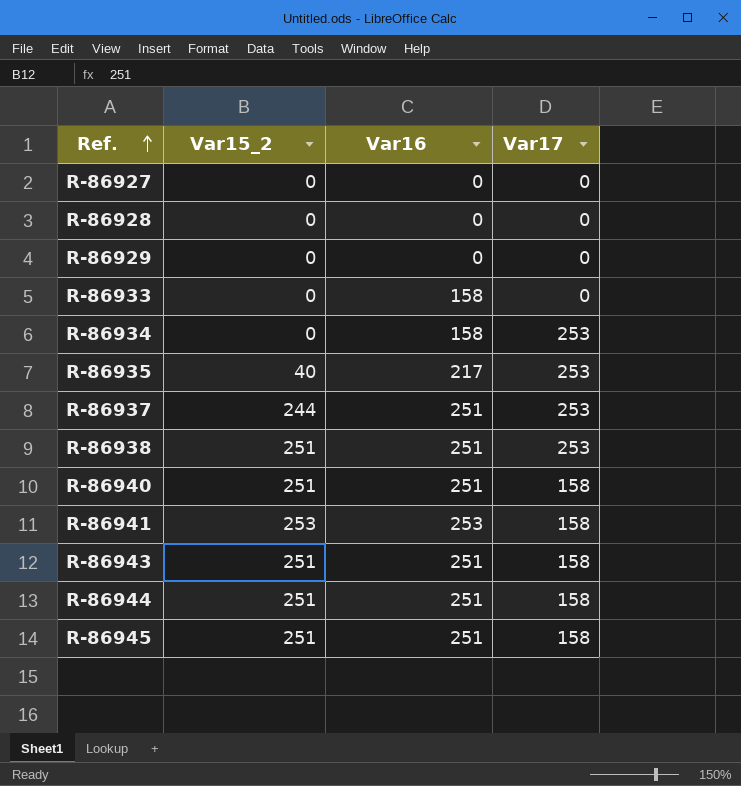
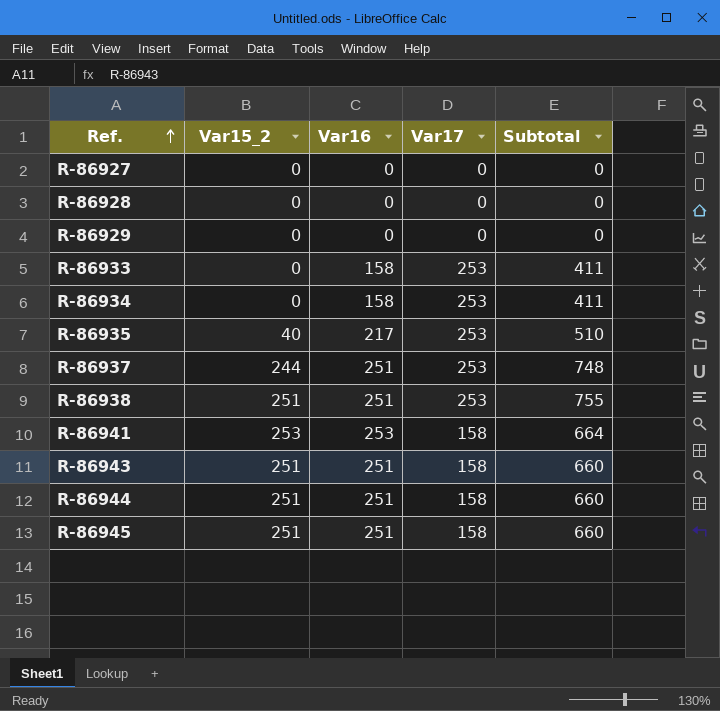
column Subtotal | formula: none -> [Var15_2] + [Var16] + [Var17]
row R-86940: 251 | 251 | 158 -> none
R-86933 | Var17: 0 -> 253

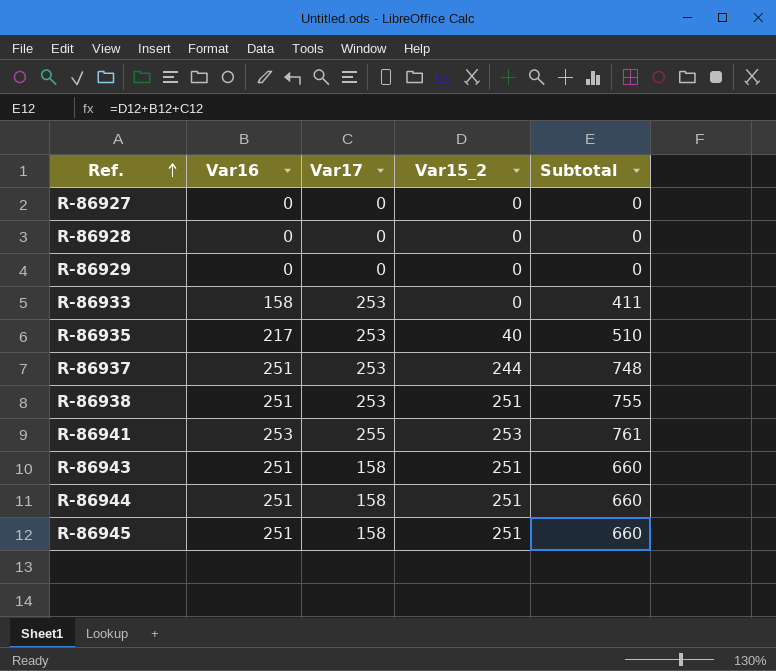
column Var15_2 | position: 2 -> 4
row R-86934: 0 | 158 | 253 | 411 -> none
R-86941 | Var17: 158 -> 255
R-86941 | Subtotal: 664 -> 761

